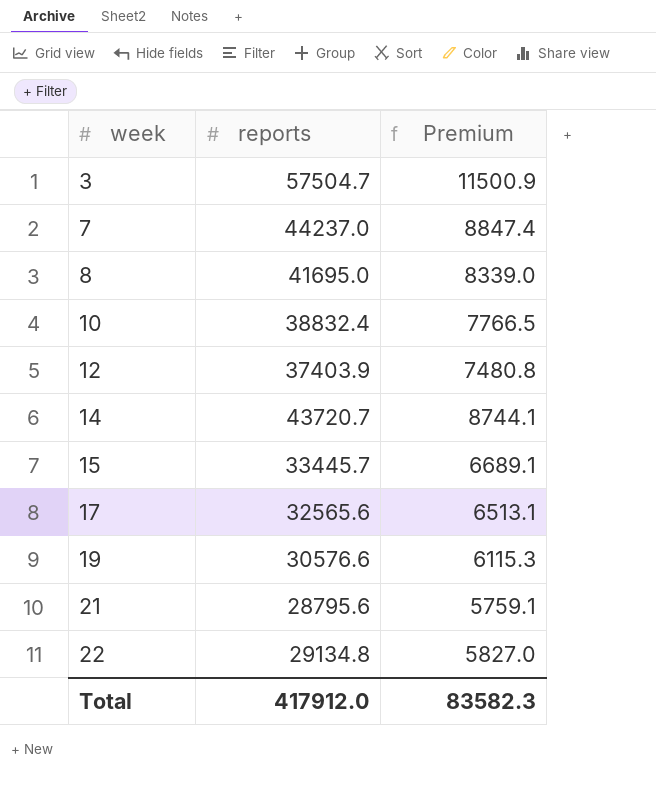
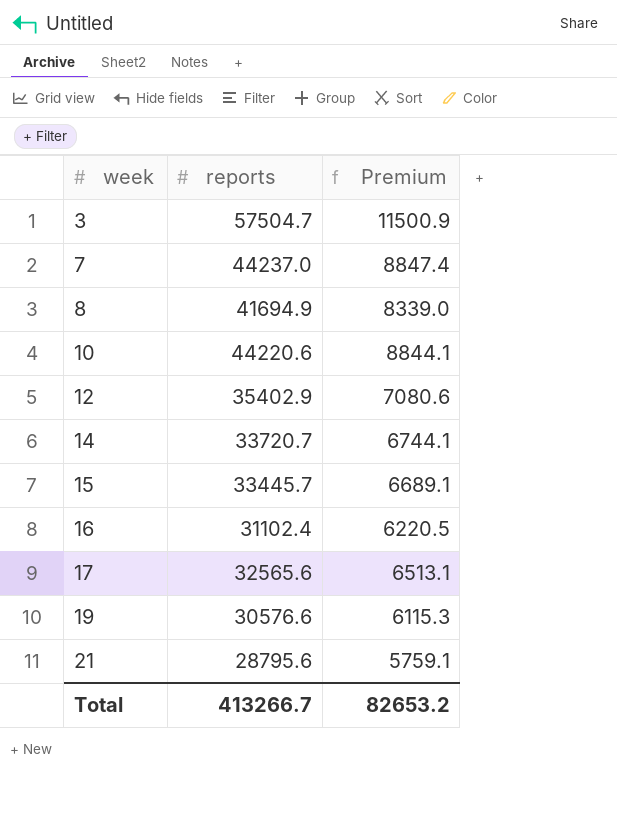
row 22: 29134.8 | 5827.0 -> none
8 | reports: 41695.0 -> 41694.9
10 | reports: 38832.4 -> 44220.6
10 | Premium: 7766.5 -> 8844.1
12 | reports: 37403.9 -> 35402.9
12 | Premium: 7480.8 -> 7080.6
14 | reports: 43720.7 -> 33720.7
14 | Premium: 8744.1 -> 6744.1
row 16: none -> 31102.4 | 6220.5
Total | reports: 417912.0 -> 413266.7
Total | Premium: 83582.3 -> 82653.2

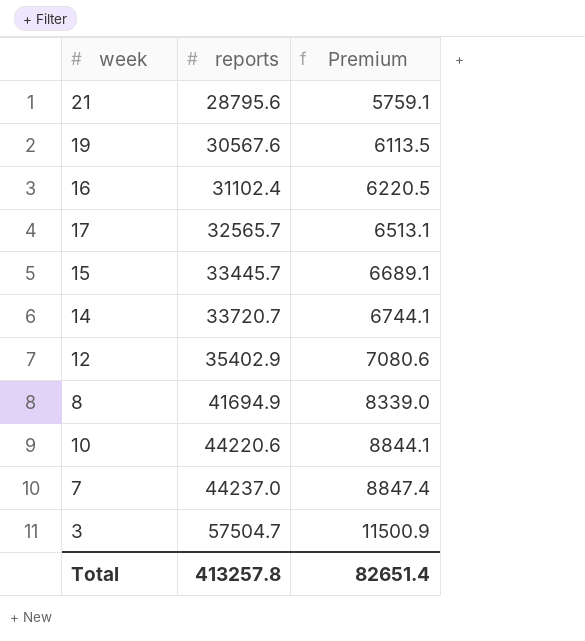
row order: week ascending -> reports ascending
19 | reports: 30576.6 -> 30567.6
19 | Premium: 6115.3 -> 6113.5
17 | reports: 32565.6 -> 32565.7
Total | reports: 413266.7 -> 413257.8
Total | Premium: 82653.2 -> 82651.4

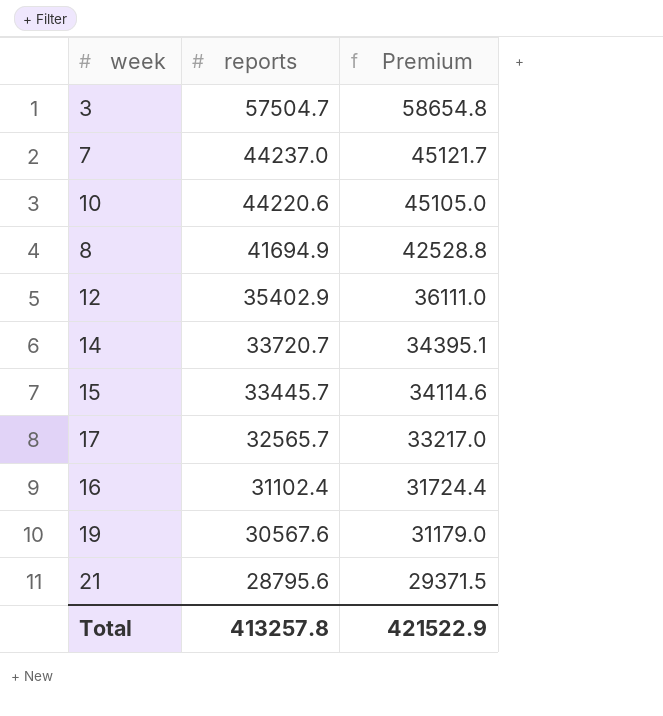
row order: reports ascending -> reports descending
column Premium | formula: [reports] * 0.2 -> [reports] * 1.02
Total | Premium: 82651.4 -> 421522.9

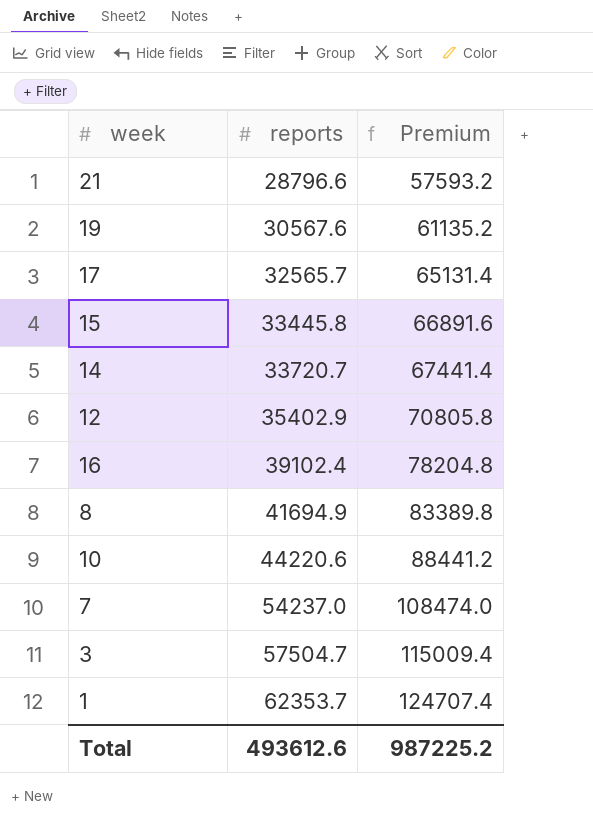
row order: reports descending -> reports ascending
column Premium | formula: [reports] * 1.02 -> [reports] * 2
21 | reports: 28795.6 -> 28796.6
15 | reports: 33445.7 -> 33445.8
16 | reports: 31102.4 -> 39102.4
7 | reports: 44237.0 -> 54237.0
row 1: none -> 62353.7 | 124707.4
Total | reports: 413257.8 -> 493612.6
Total | Premium: 421522.9 -> 987225.2

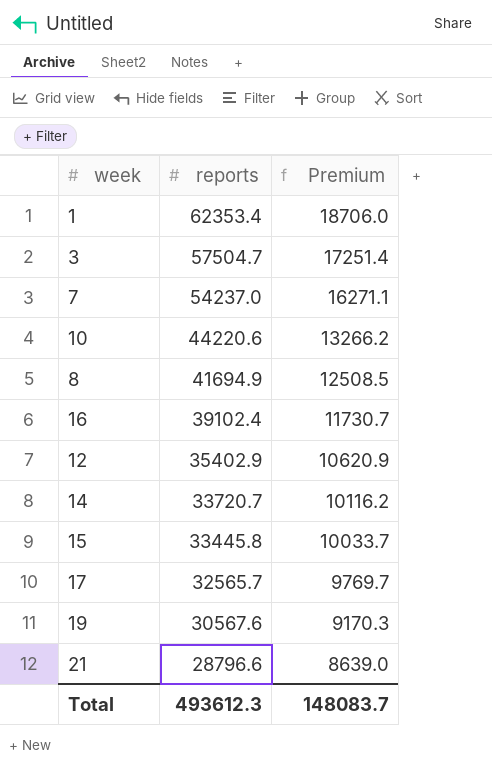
row order: reports ascending -> reports descending
column Premium | formula: [reports] * 2 -> [reports] * 0.3
1 | reports: 62353.7 -> 62353.4
Total | reports: 493612.6 -> 493612.3
Total | Premium: 987225.2 -> 148083.7

